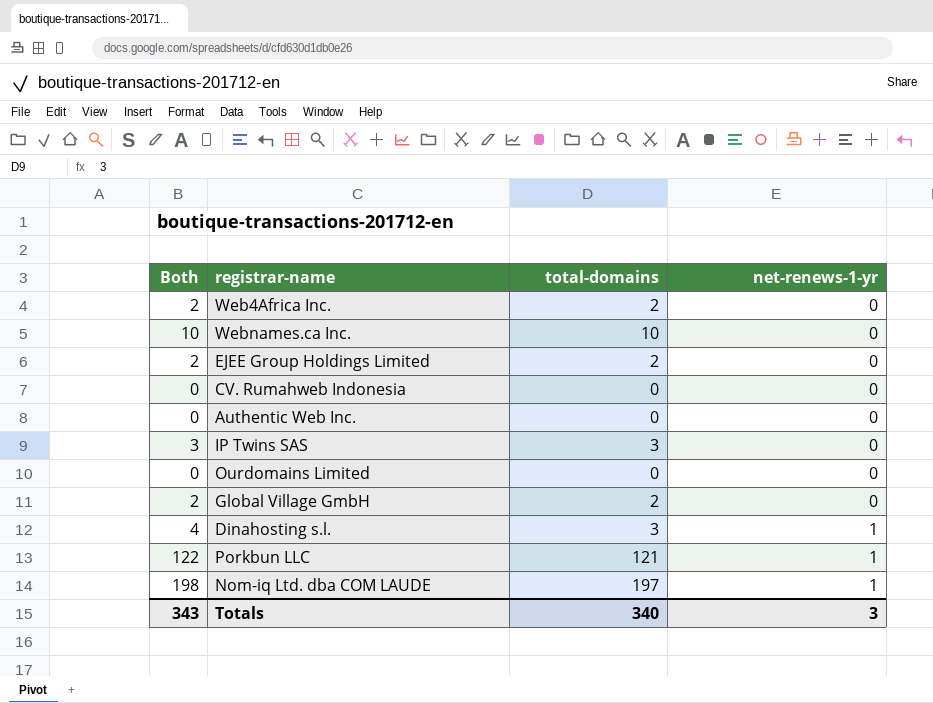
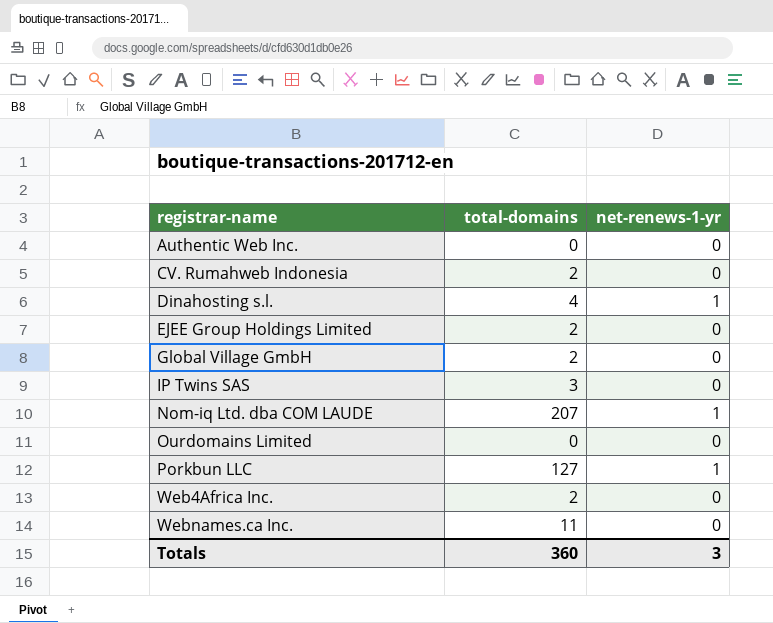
row order: net-renews-1-yr ascending -> registrar-name ascending
column Both | formula: [total-domains] + [net-renews-1-yr] -> none
CV. Rumahweb Indonesia | total-domains: 0 -> 2
Dinahosting s.l. | total-domains: 3 -> 4
Nom-iq Ltd. dba COM LAUDE | total-domains: 197 -> 207
Porkbun LLC | total-domains: 121 -> 127
Webnames.ca Inc. | total-domains: 10 -> 11
Totals | total-domains: 340 -> 360

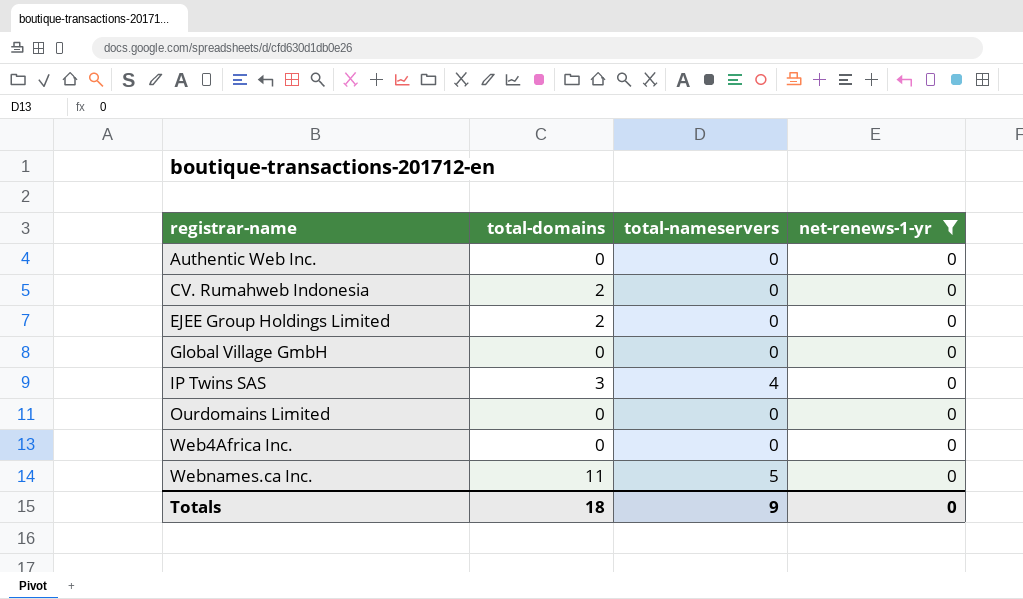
filter: none -> net-renews-1-yr = 0
column total-nameservers | position: none -> 3
Global Village GmbH | total-domains: 2 -> 0
Web4Africa Inc. | total-domains: 2 -> 0
Totals | total-domains: 360 -> 18
Totals | net-renews-1-yr: 3 -> 0

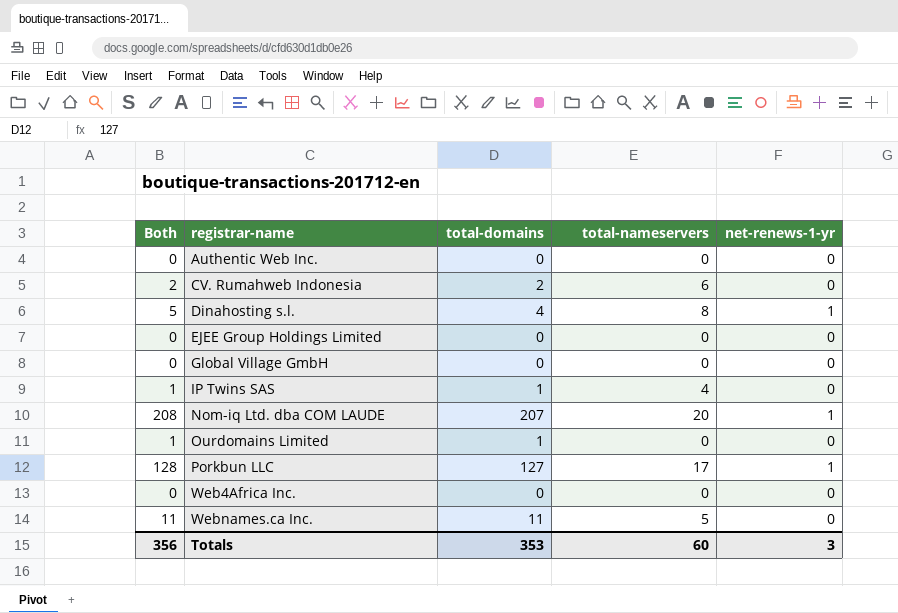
filter: net-renews-1-yr = 0 -> none
column Both | formula: none -> [total-domains] + [net-renews-1-yr]
CV. Rumahweb Indonesia | total-nameservers: 0 -> 6
EJEE Group Holdings Limited | total-domains: 2 -> 0
IP Twins SAS | total-domains: 3 -> 1
Ourdomains Limited | total-domains: 0 -> 1
Totals | total-domains: 18 -> 353
Totals | total-nameservers: 9 -> 60
Totals | net-renews-1-yr: 0 -> 3

